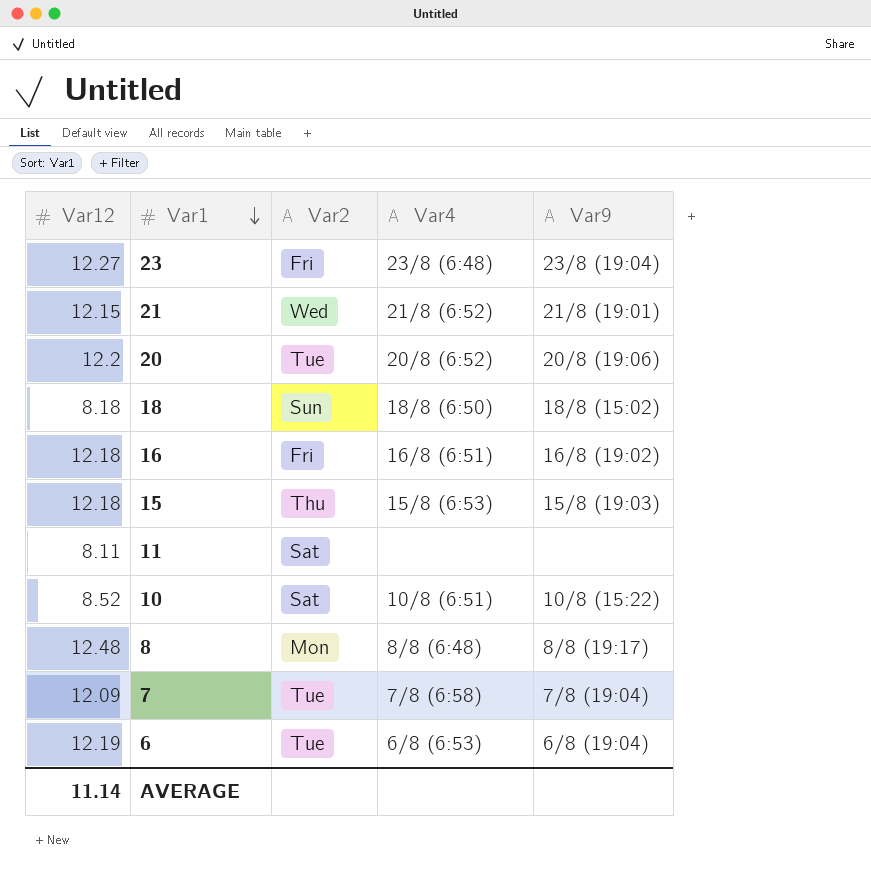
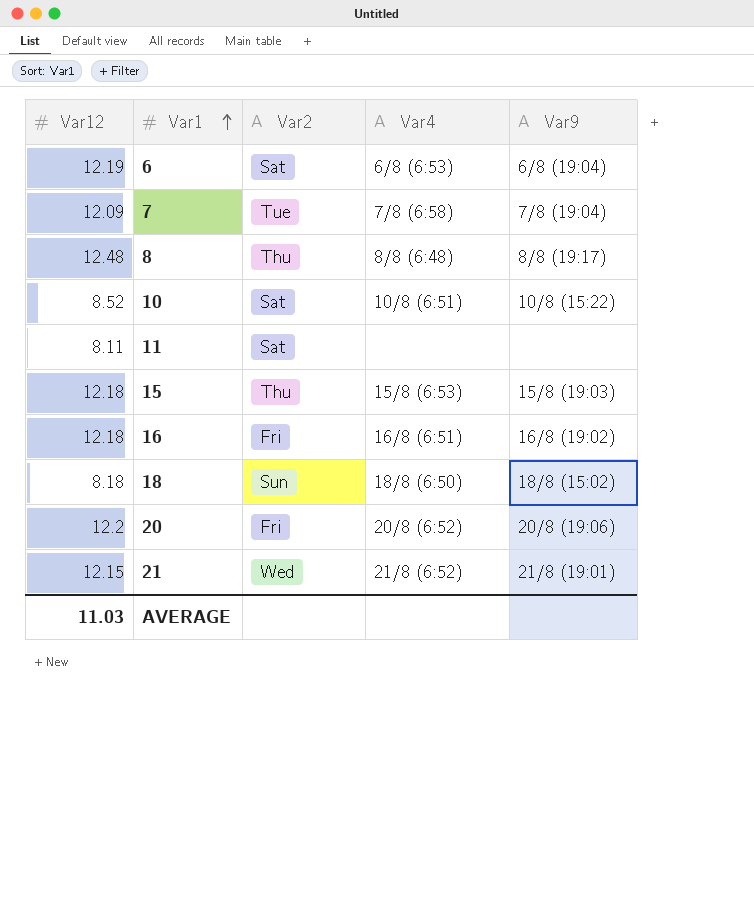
row order: Var1 descending -> Var1 ascending
row 23: 12.27 | Fri | 23/8 (6:48) | 23/8 (19:04) -> none
6 | Var2: Tue -> Sat
8 | Var2: Mon -> Thu
20 | Var2: Tue -> Fri
AVERAGE | Var12: 11.14 -> 11.03

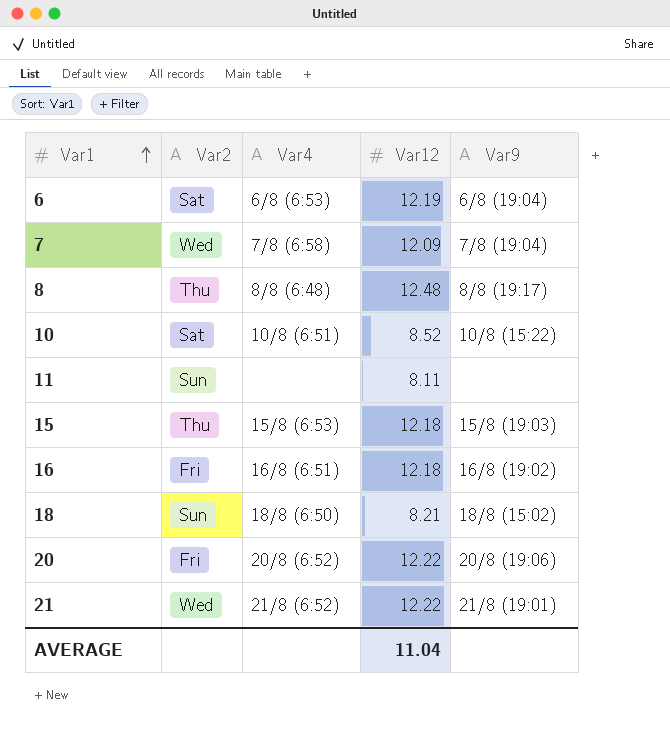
column Var12 | position: 1 -> 4
7 | Var2: Tue -> Wed
11 | Var2: Sat -> Sun
18 | Var12: 8.18 -> 8.21
20 | Var12: 12.2 -> 12.22
21 | Var12: 12.15 -> 12.22
AVERAGE | Var12: 11.03 -> 11.04

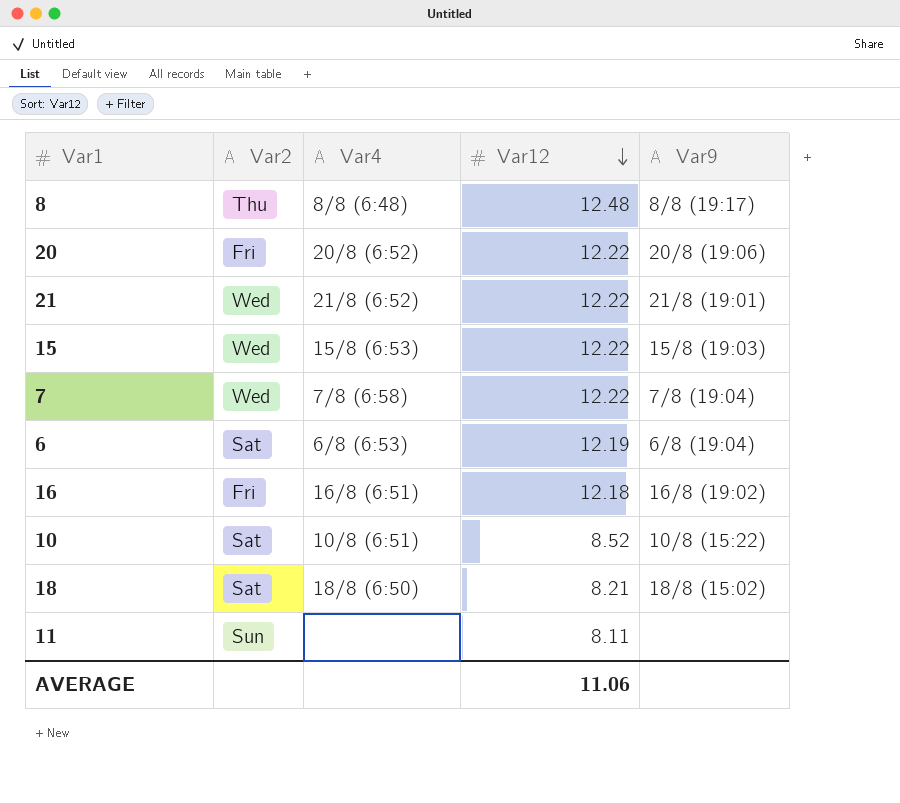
row order: Var1 ascending -> Var12 descending
15 | Var2: Thu -> Wed
15 | Var12: 12.18 -> 12.22
7 | Var12: 12.09 -> 12.22
18 | Var2: Sun -> Sat
AVERAGE | Var12: 11.04 -> 11.06

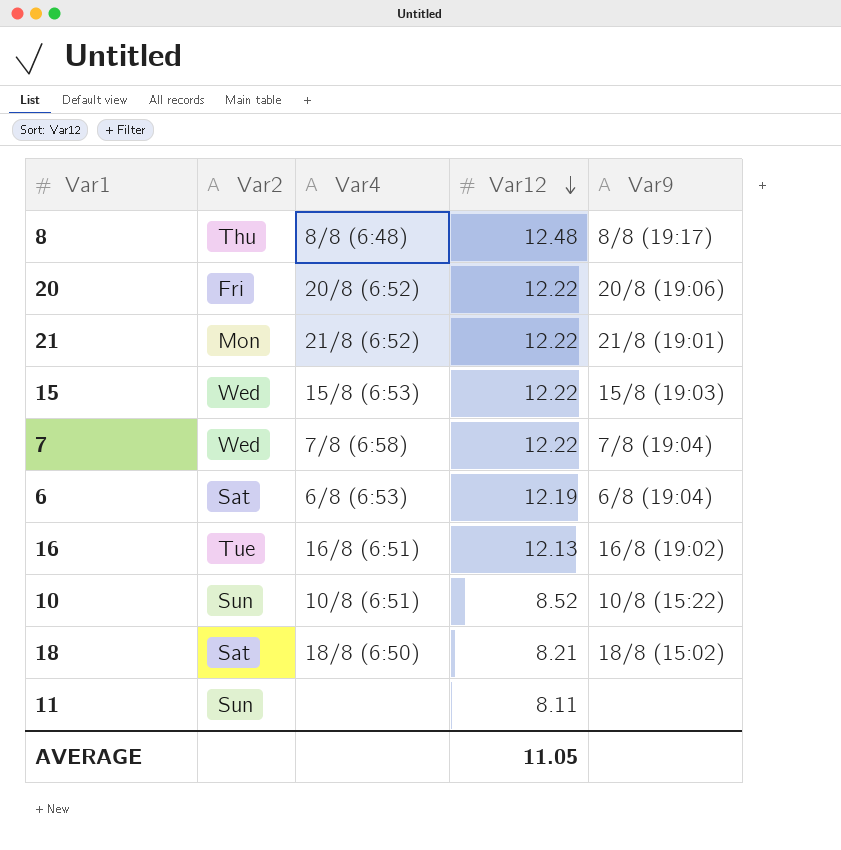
21 | Var2: Wed -> Mon
16 | Var2: Fri -> Tue
16 | Var12: 12.18 -> 12.13
10 | Var2: Sat -> Sun
AVERAGE | Var12: 11.06 -> 11.05

